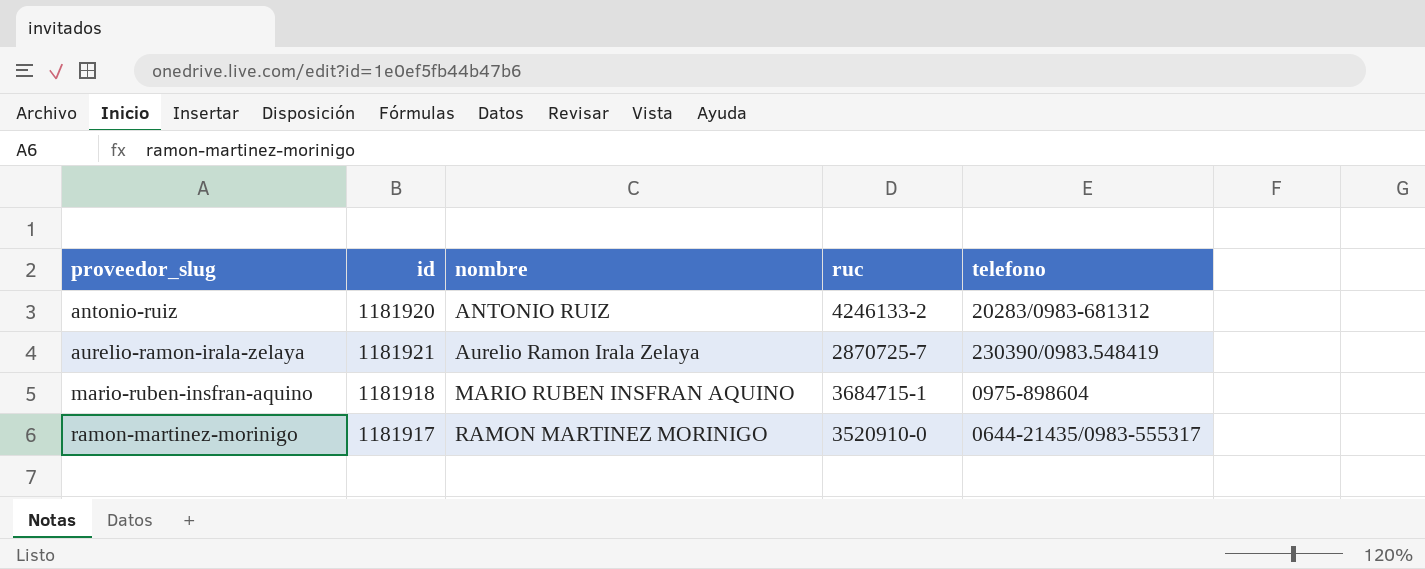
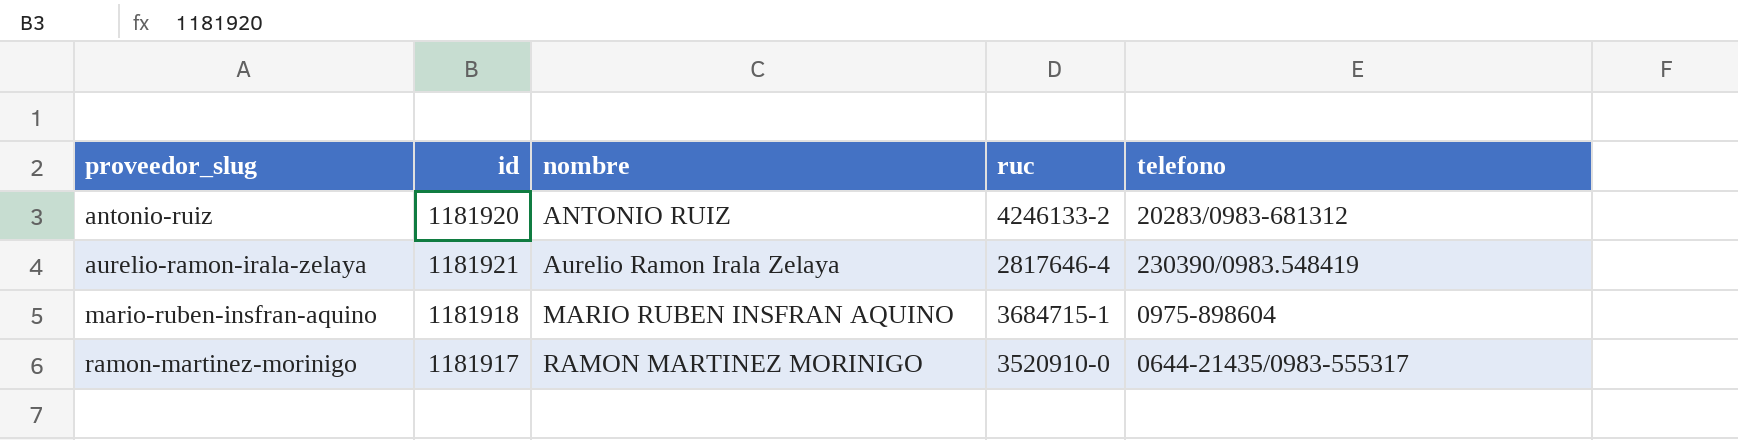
aurelio-ramon-irala-zelaya | ruc: 2870725-7 -> 2817646-4

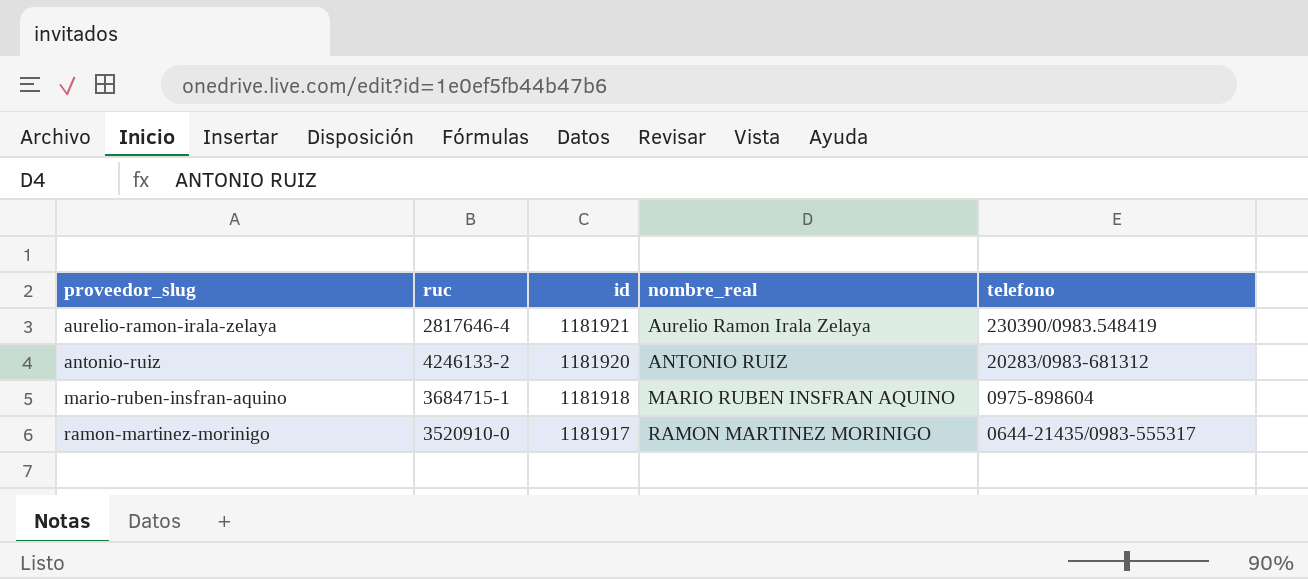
row order: proveedor_slug ascending -> id descending
column ruc | position: 4 -> 2
column name: nombre -> nombre_real

